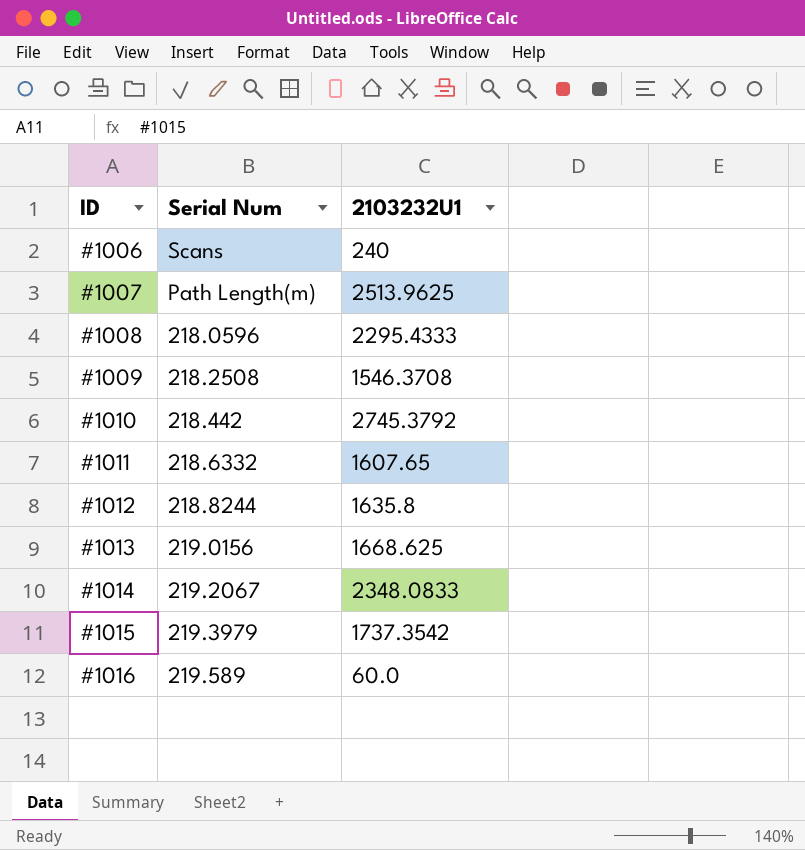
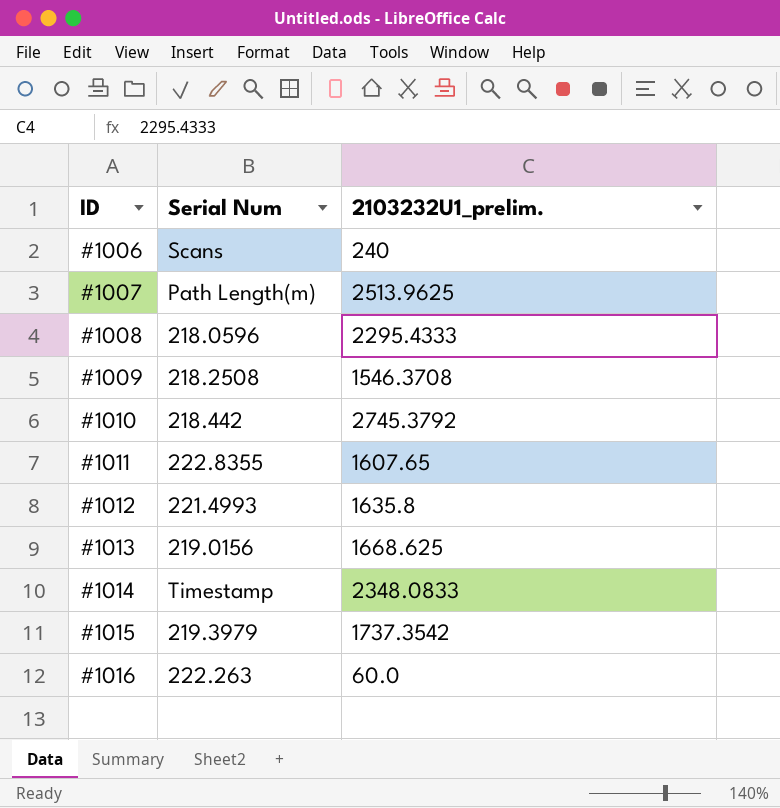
column name: 2103232U1 -> 2103232U1_prelim.
#1011 | Serial Num: 218.6332 -> 222.8355
#1012 | Serial Num: 218.8244 -> 221.4993
#1014 | Serial Num: 219.2067 -> Timestamp
#1016 | Serial Num: 219.589 -> 222.263

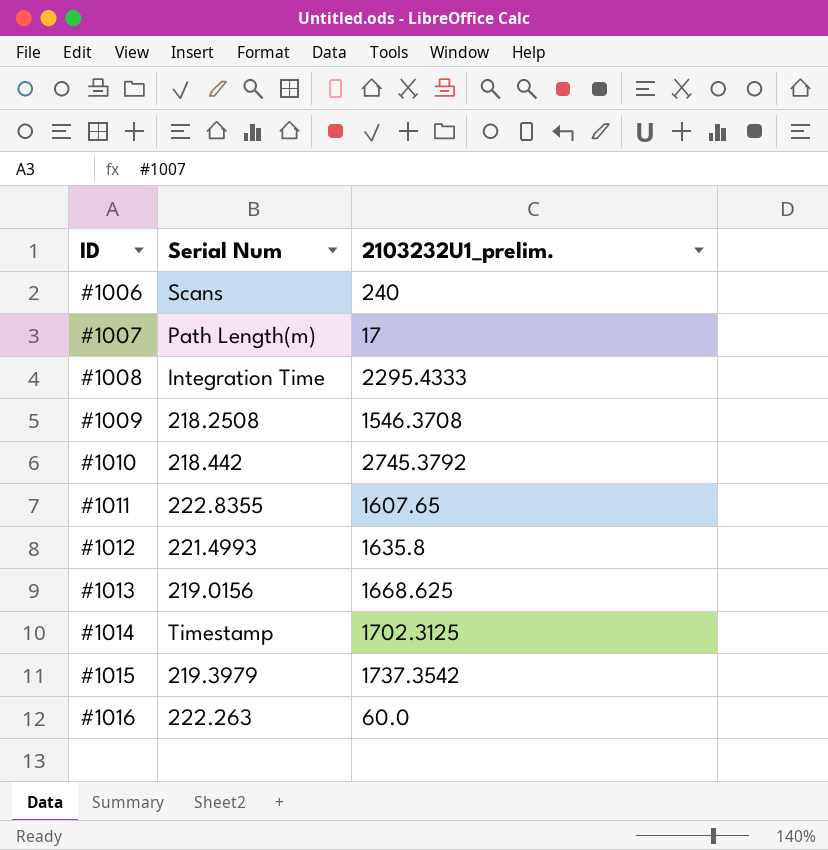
#1007 | 2103232U1_prelim.: 2513.9625 -> 17
#1008 | Serial Num: 218.0596 -> Integration Time
#1014 | 2103232U1_prelim.: 2348.0833 -> 1702.3125

